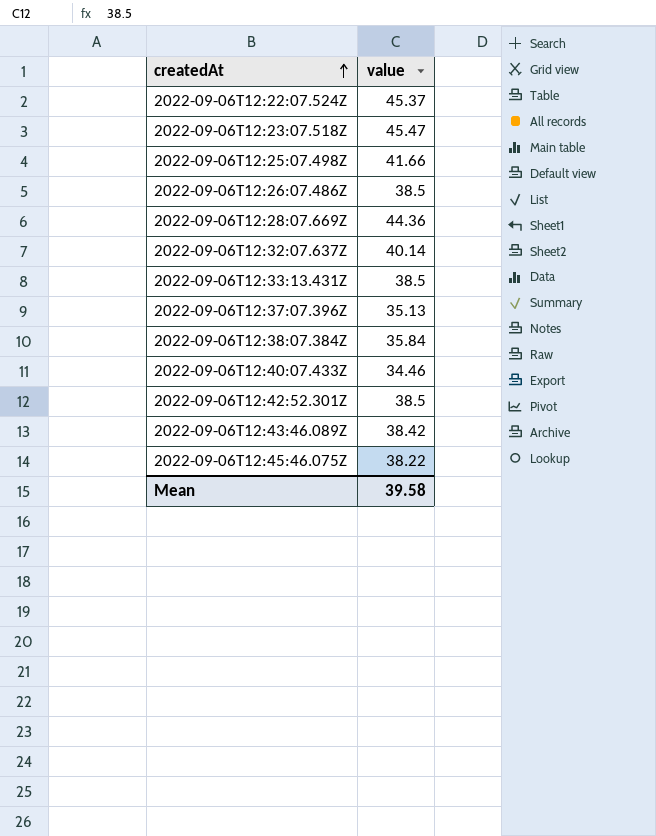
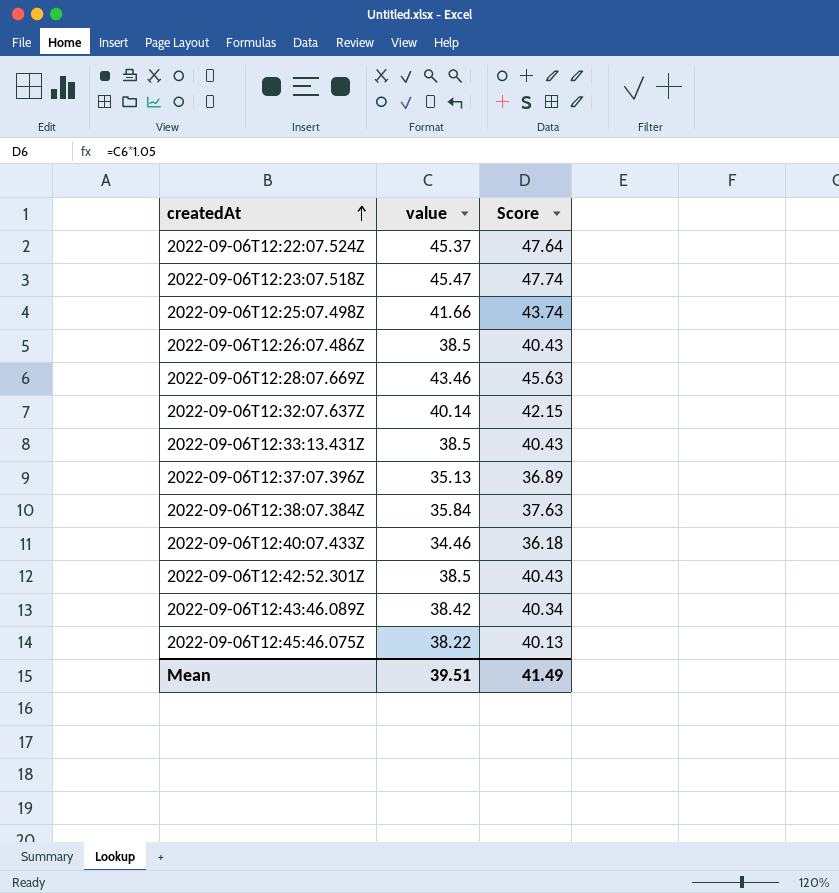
column Score | formula: none -> [value] * 1.05
2022-09-06T12:28:07.669Z | value: 44.36 -> 43.46
Mean | value: 39.58 -> 39.51

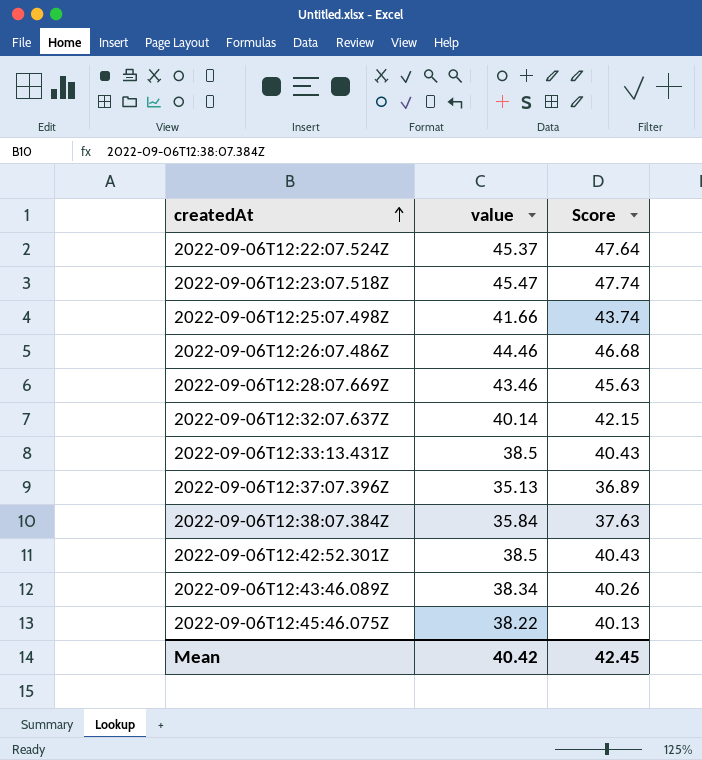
row 2022-09-06T12:40:07.433Z: 34.46 | 36.18 -> none
2022-09-06T12:26:07.486Z | value: 38.5 -> 44.46
2022-09-06T12:26:07.486Z | Score: 40.43 -> 46.68
2022-09-06T12:43:46.089Z | value: 38.42 -> 38.34
2022-09-06T12:43:46.089Z | Score: 40.34 -> 40.26
Mean | value: 39.51 -> 40.42
Mean | Score: 41.49 -> 42.45

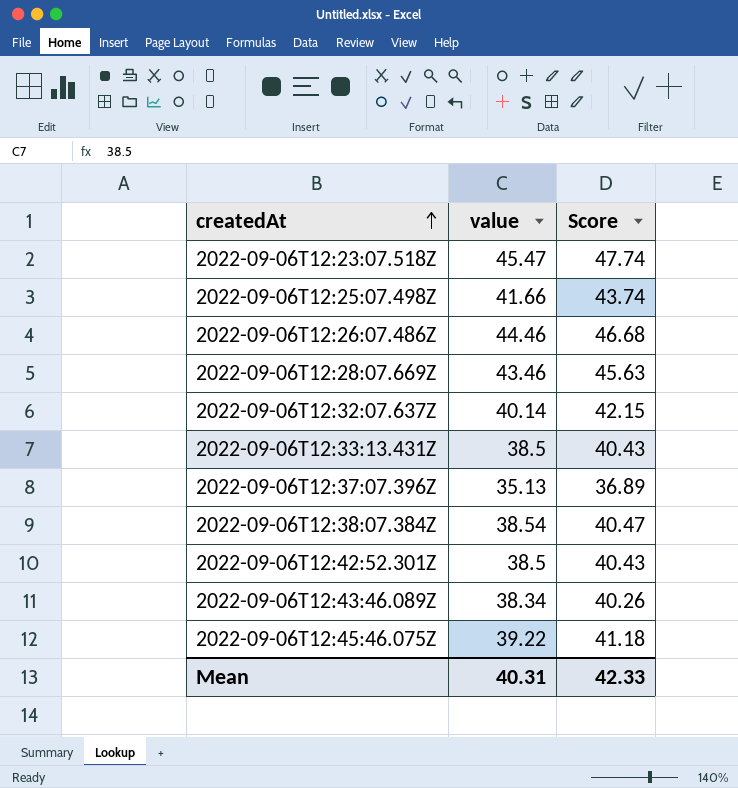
row 2022-09-06T12:22:07.524Z: 45.37 | 47.64 -> none
2022-09-06T12:38:07.384Z | value: 35.84 -> 38.54
2022-09-06T12:38:07.384Z | Score: 37.63 -> 40.47
2022-09-06T12:45:46.075Z | value: 38.22 -> 39.22
2022-09-06T12:45:46.075Z | Score: 40.13 -> 41.18
Mean | value: 40.42 -> 40.31
Mean | Score: 42.45 -> 42.33

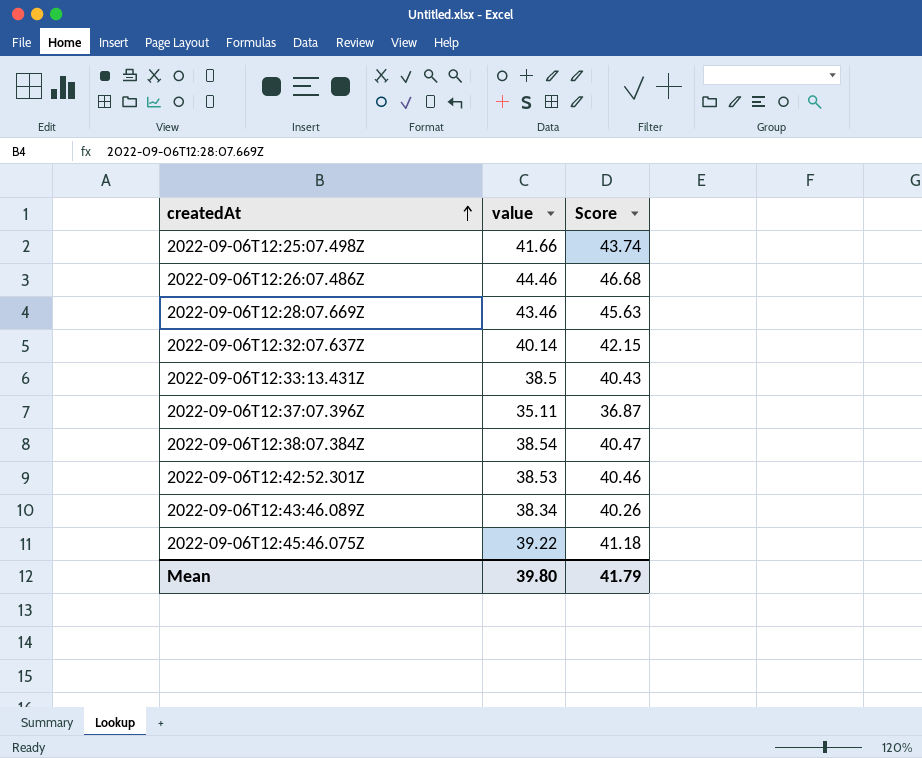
row 2022-09-06T12:23:07.518Z: 45.47 | 47.74 -> none
2022-09-06T12:37:07.396Z | value: 35.13 -> 35.11
2022-09-06T12:37:07.396Z | Score: 36.89 -> 36.87
2022-09-06T12:42:52.301Z | value: 38.5 -> 38.53
2022-09-06T12:42:52.301Z | Score: 40.43 -> 40.46
Mean | value: 40.31 -> 39.80
Mean | Score: 42.33 -> 41.79

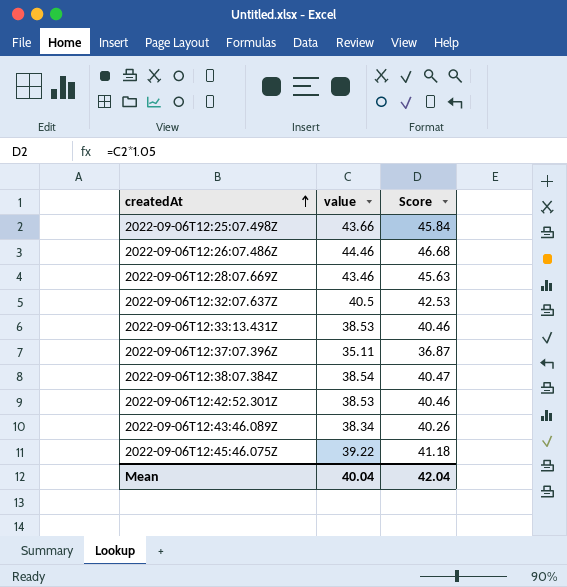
2022-09-06T12:25:07.498Z | value: 41.66 -> 43.66
2022-09-06T12:25:07.498Z | Score: 43.74 -> 45.84
2022-09-06T12:32:07.637Z | value: 40.14 -> 40.5
2022-09-06T12:32:07.637Z | Score: 42.15 -> 42.53
2022-09-06T12:33:13.431Z | value: 38.5 -> 38.53
2022-09-06T12:33:13.431Z | Score: 40.43 -> 40.46
Mean | value: 39.80 -> 40.04
Mean | Score: 41.79 -> 42.04

